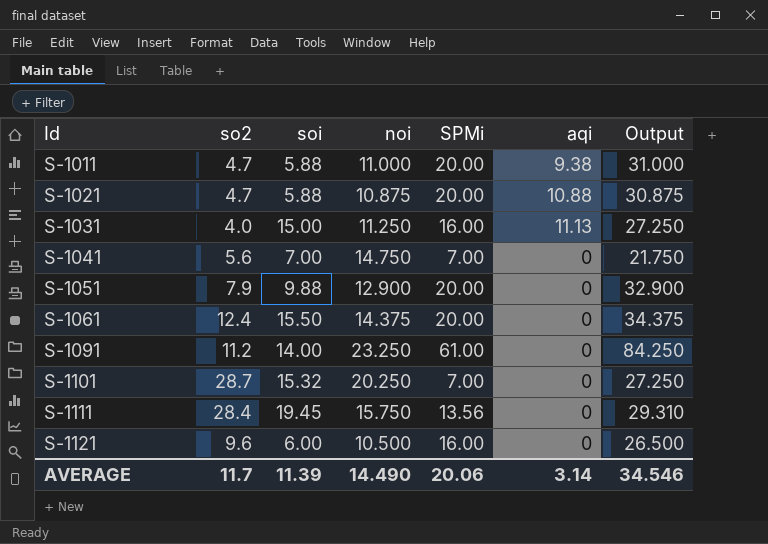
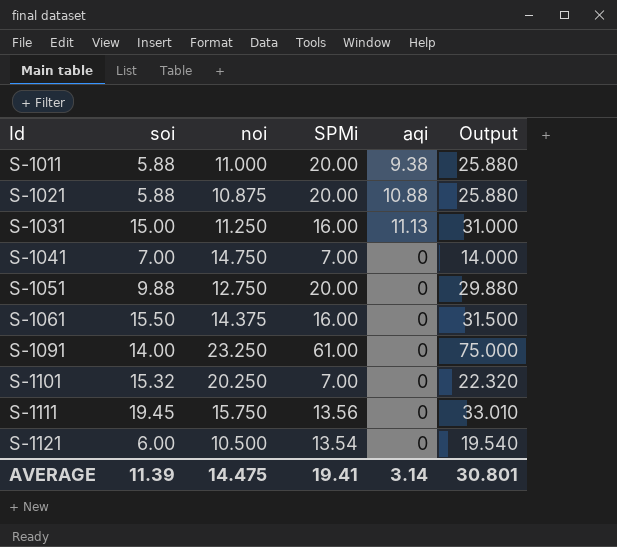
column so2 | position: 2 -> none
column Output | formula: [noi] + [SPMi] -> [soi] + [SPMi]
S-1051 | noi: 12.900 -> 12.750
S-1061 | SPMi: 20.00 -> 16.00
S-1121 | SPMi: 16.00 -> 13.54
AVERAGE | noi: 14.490 -> 14.475
AVERAGE | SPMi: 20.06 -> 19.41
AVERAGE | Output: 34.546 -> 30.801

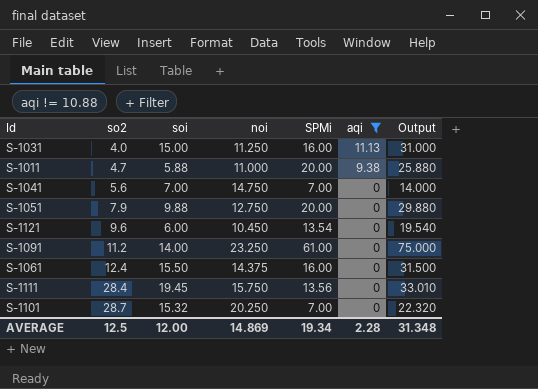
filter: none -> aqi != 10.88
row order: Id ascending -> so2 ascending
column so2 | position: none -> 2
S-1121 | noi: 10.500 -> 10.450
AVERAGE | soi: 11.39 -> 12.00
AVERAGE | noi: 14.475 -> 14.869
AVERAGE | SPMi: 19.41 -> 19.34
AVERAGE | aqi: 3.14 -> 2.28
AVERAGE | Output: 30.801 -> 31.348

